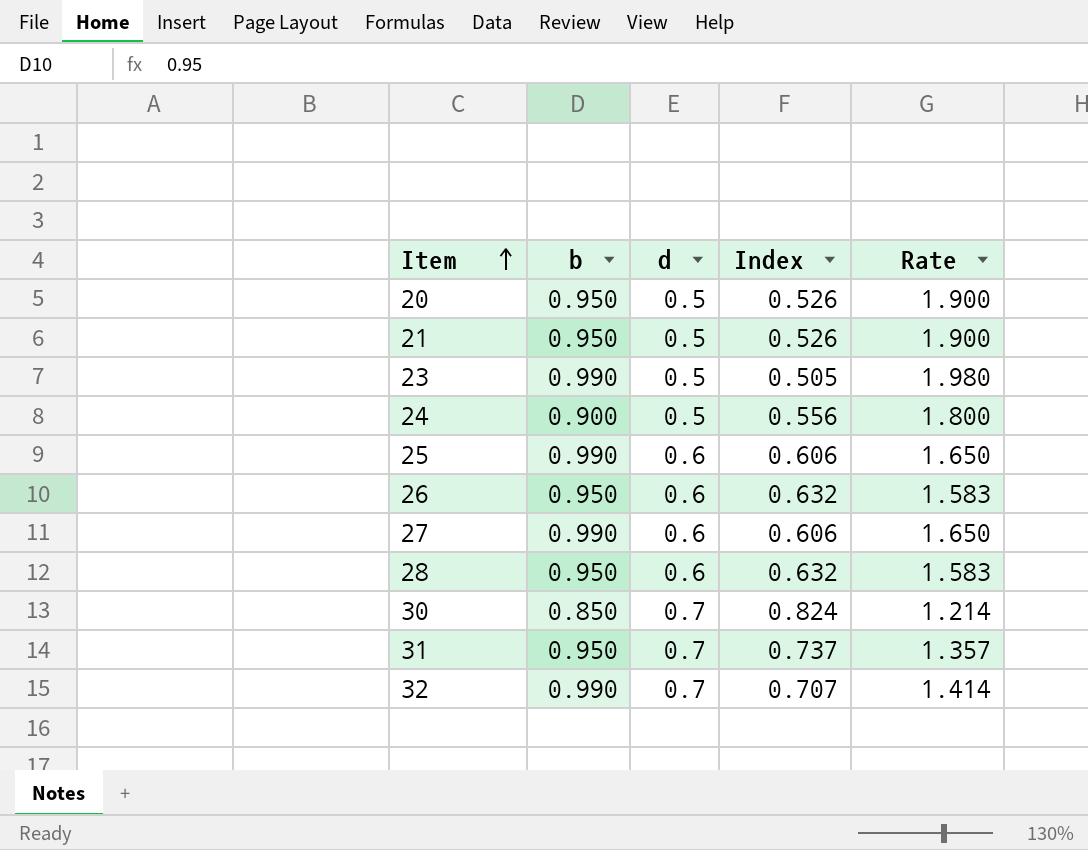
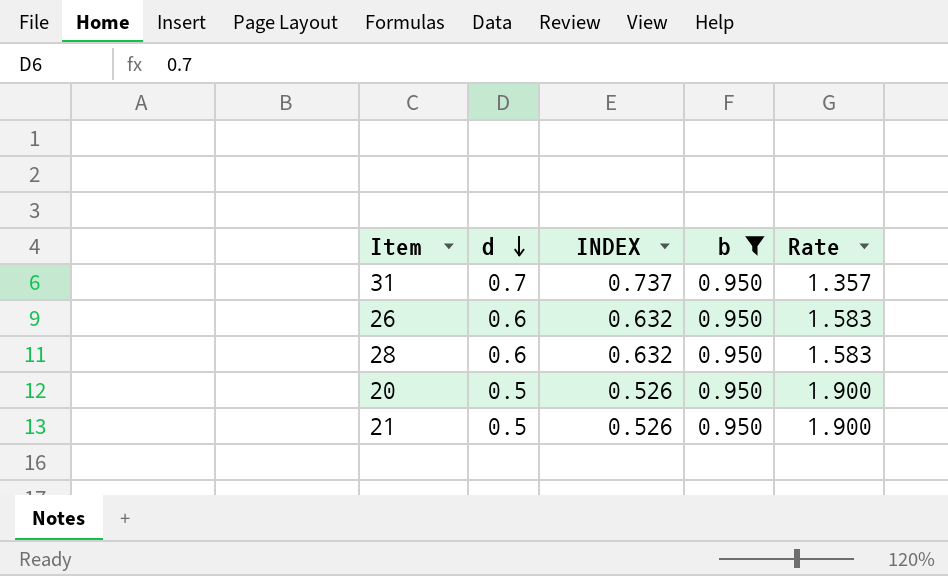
filter: none -> b = 0.950
row order: Item ascending -> d descending
column name: Index -> INDEX
column b | position: 2 -> 4

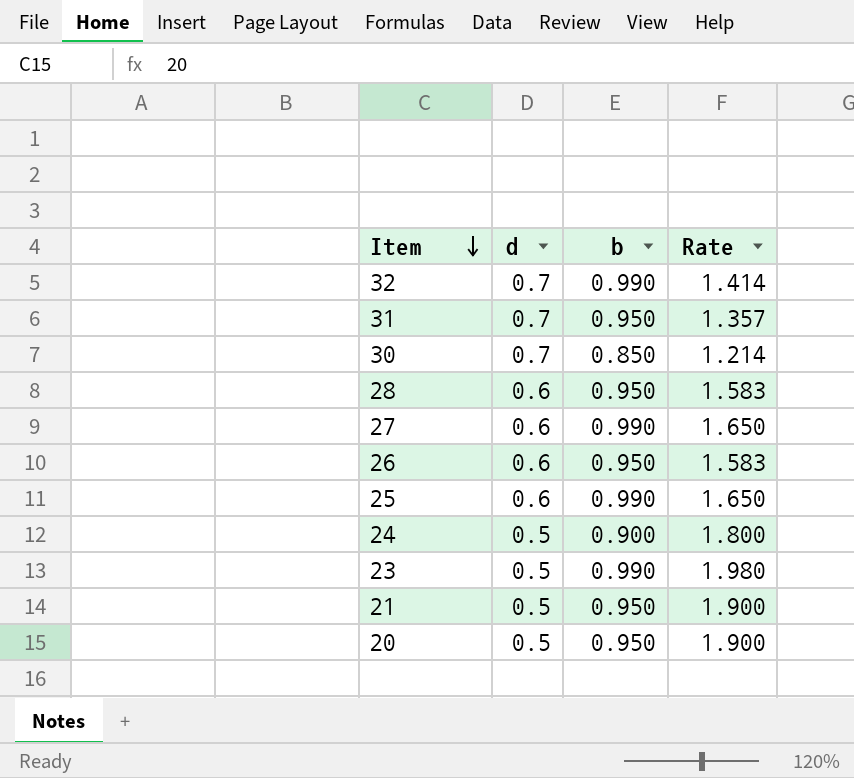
filter: b = 0.950 -> none
row order: d descending -> Item descending
column INDEX | formula: [d] / [b] -> none

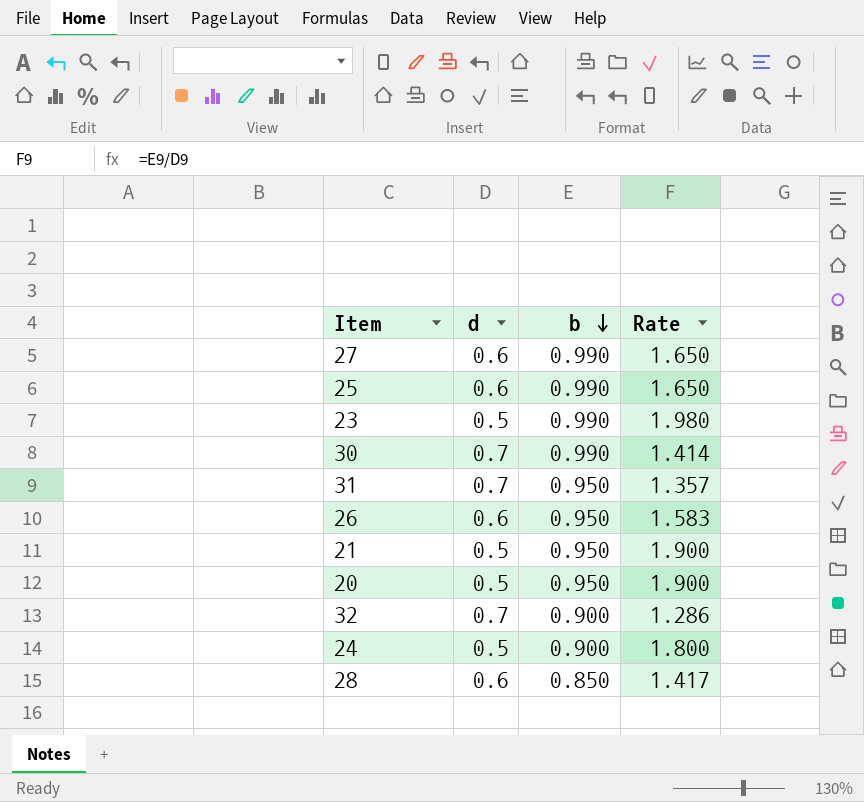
row order: Item descending -> b descending
30 | b: 0.850 -> 0.990
30 | Rate: 1.214 -> 1.414
32 | b: 0.990 -> 0.900
32 | Rate: 1.414 -> 1.286
28 | b: 0.950 -> 0.850
28 | Rate: 1.583 -> 1.417

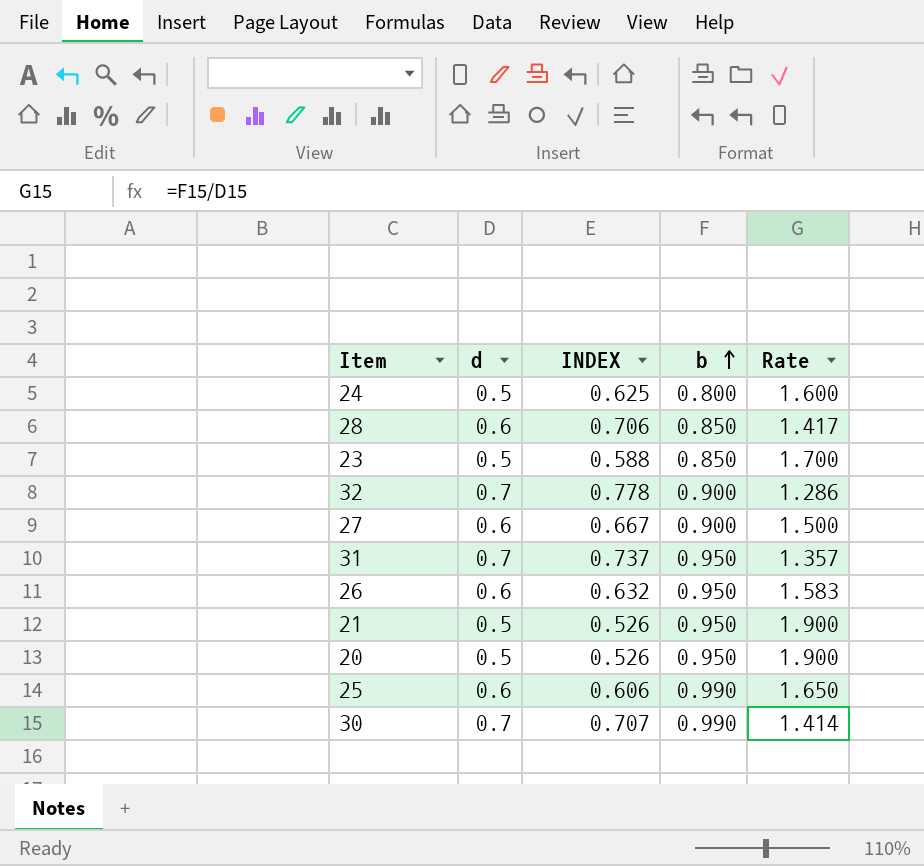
row order: b descending -> b ascending
column INDEX | formula: none -> [d] / [b]
24 | b: 0.900 -> 0.800
24 | Rate: 1.800 -> 1.600
23 | b: 0.990 -> 0.850
23 | Rate: 1.980 -> 1.700
27 | b: 0.990 -> 0.900
27 | Rate: 1.650 -> 1.500

